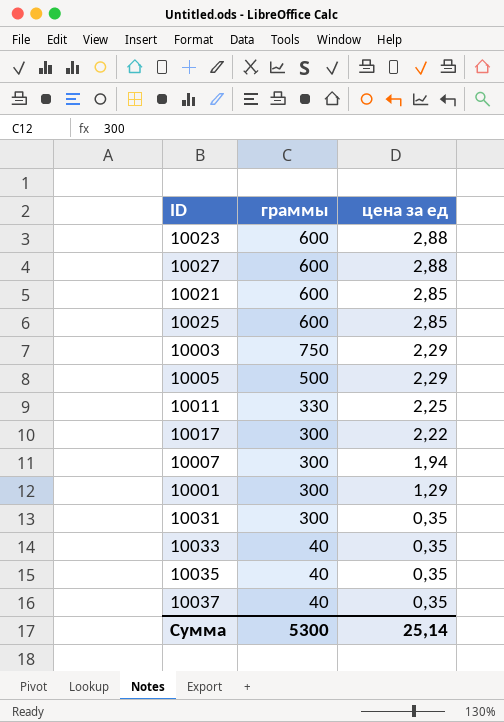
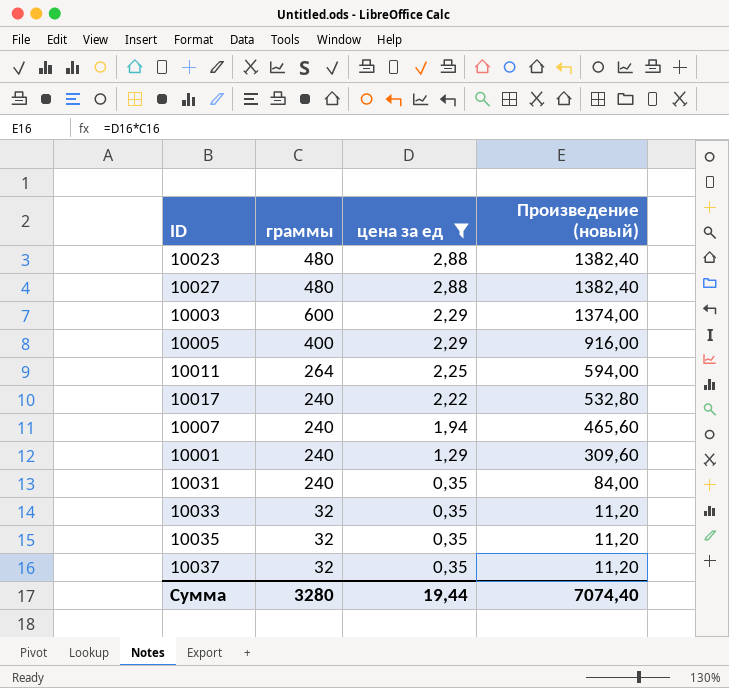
filter: none -> цена за ед != 2,85
column Произведение (новый) | formula: none -> [граммы] * [цена за ед]
10023 | граммы: 600 -> 480
10027 | граммы: 600 -> 480
10003 | граммы: 750 -> 600
10005 | граммы: 500 -> 400
10011 | граммы: 330 -> 264
10017 | граммы: 300 -> 240
10007 | граммы: 300 -> 240
10001 | граммы: 300 -> 240
10031 | граммы: 300 -> 240
10033 | граммы: 40 -> 32
10035 | граммы: 40 -> 32
10037 | граммы: 40 -> 32
Сумма | граммы: 5300 -> 3280
Сумма | цена за ед: 25,14 -> 19,44

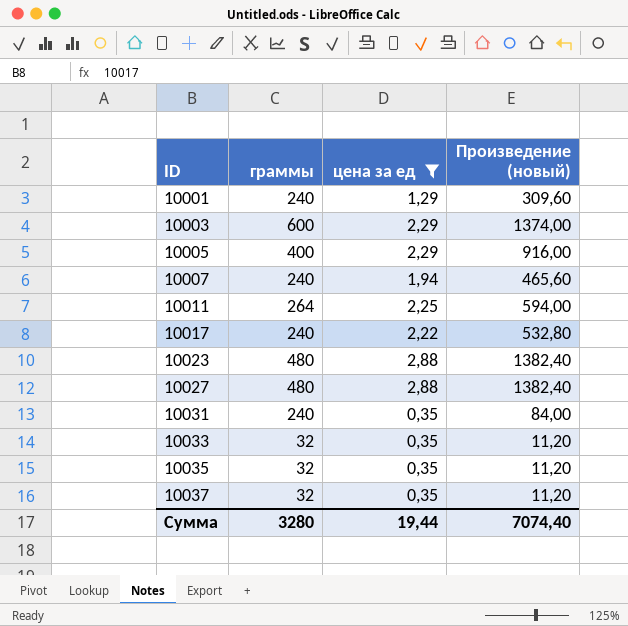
row order: цена за ед descending -> ID ascending

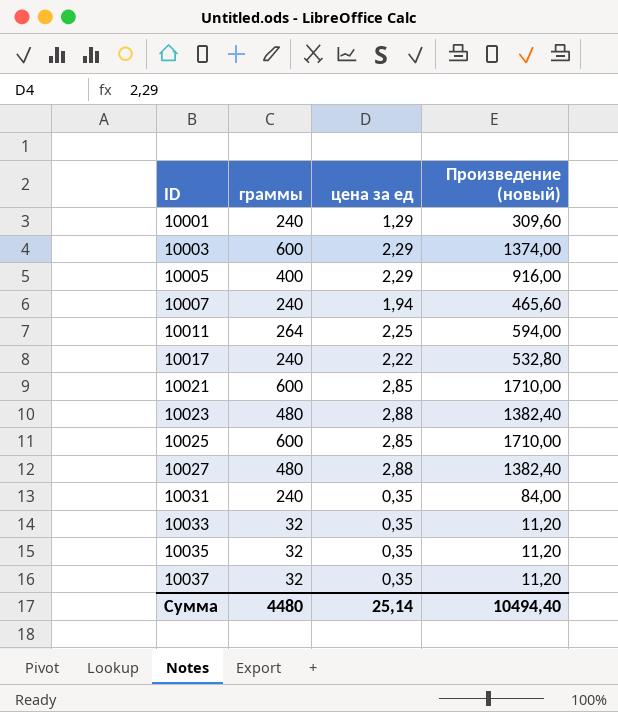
filter: цена за ед != 2,85 -> none
Сумма | граммы: 3280 -> 4480
Сумма | цена за ед: 19,44 -> 25,14
Сумма | Произведение (новый): 7074,40 -> 10494,40

